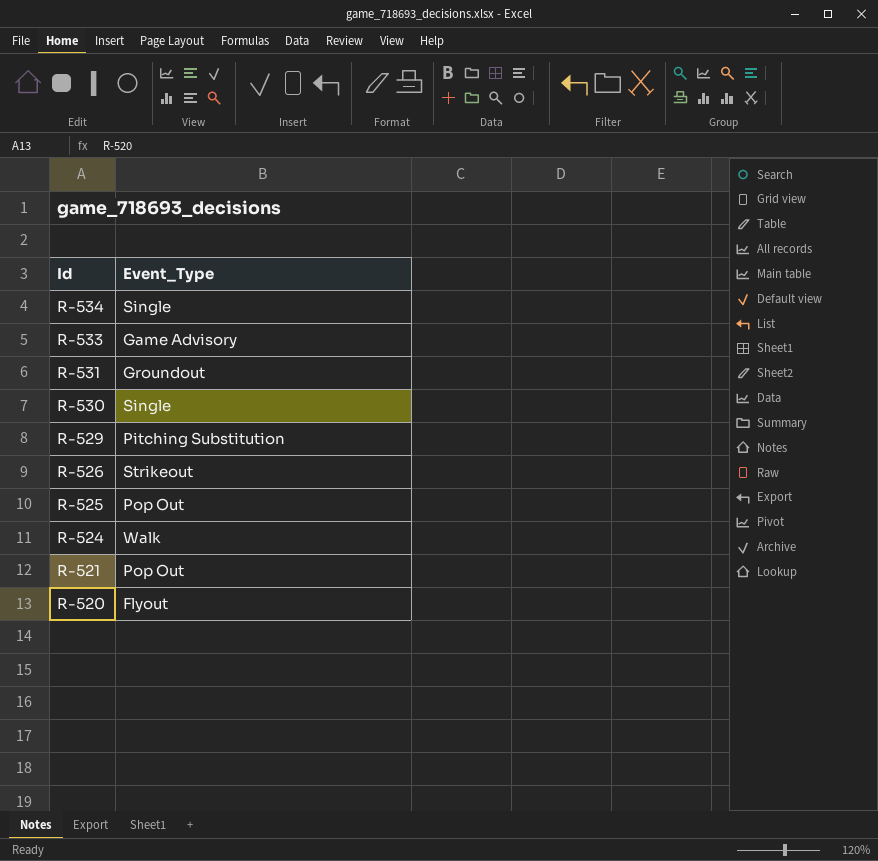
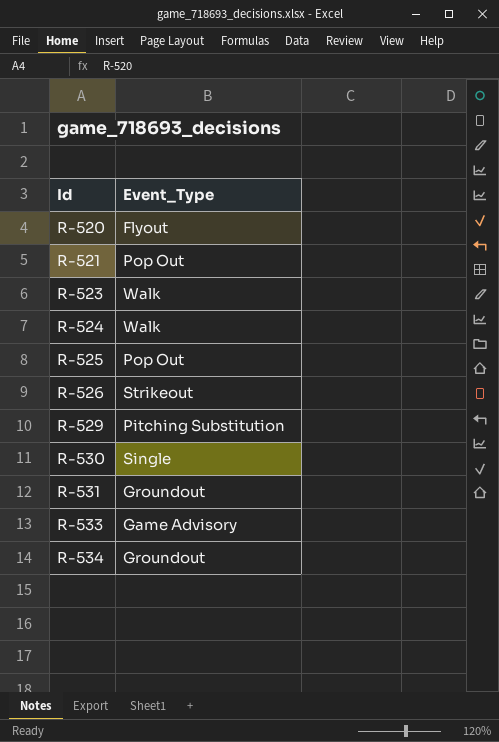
row order: Id descending -> Id ascending
row R-523: none -> Walk
R-534 | Event_Type: Single -> Groundout

